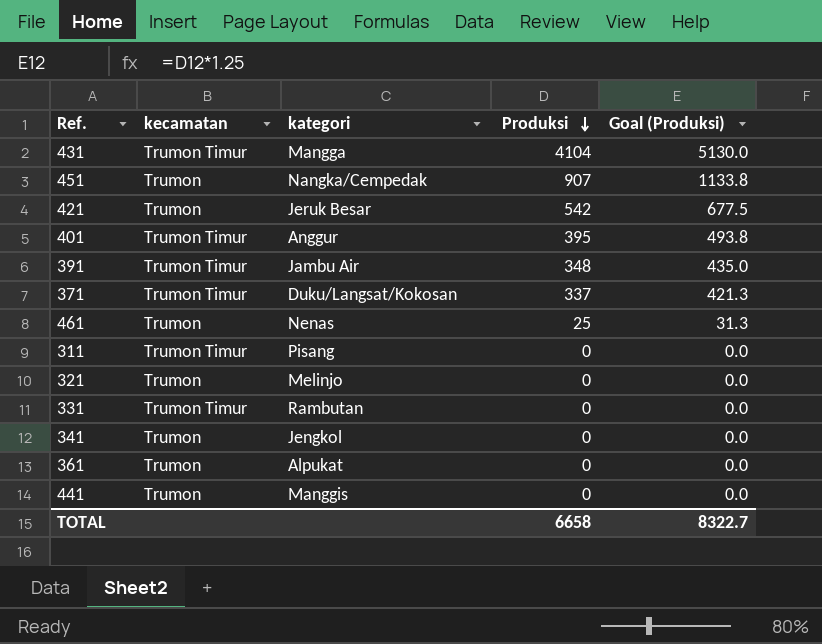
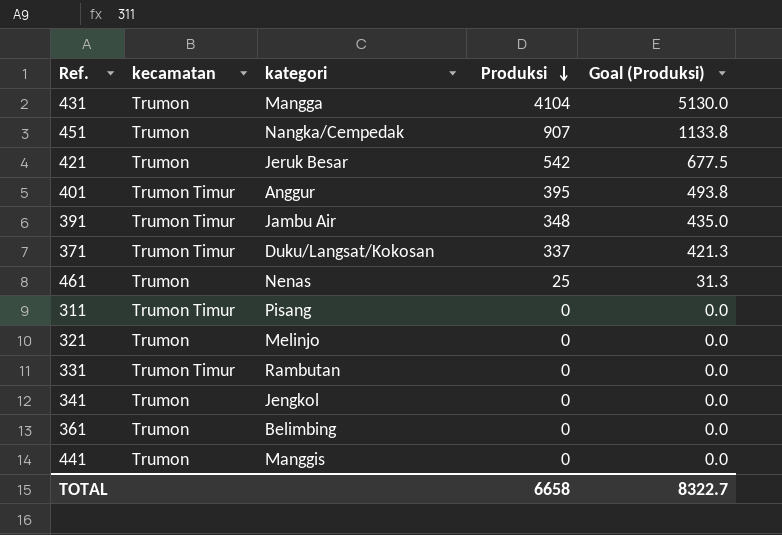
431 | kecamatan: Trumon Timur -> Trumon
361 | kategori: Alpukat -> Belimbing

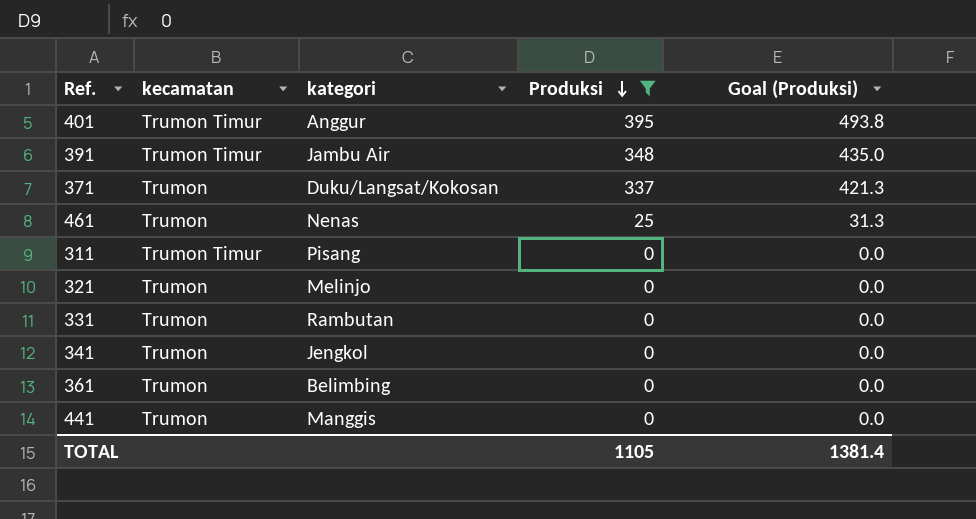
filter: none -> Produksi <= 395
371 | kecamatan: Trumon Timur -> Trumon
331 | kecamatan: Trumon Timur -> Trumon
TOTAL | Produksi: 6658 -> 1105
TOTAL | Goal (Produksi): 8322.7 -> 1381.4

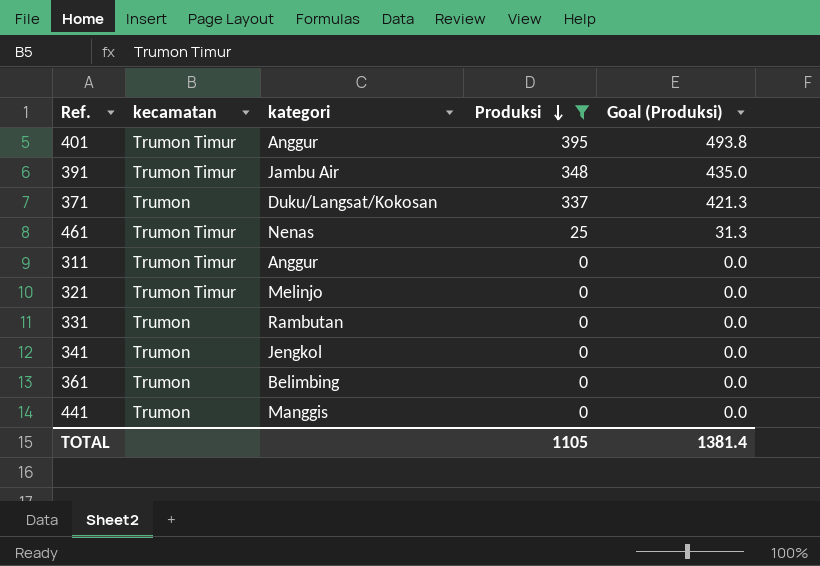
461 | kecamatan: Trumon -> Trumon Timur
311 | kategori: Pisang -> Anggur
321 | kecamatan: Trumon -> Trumon Timur

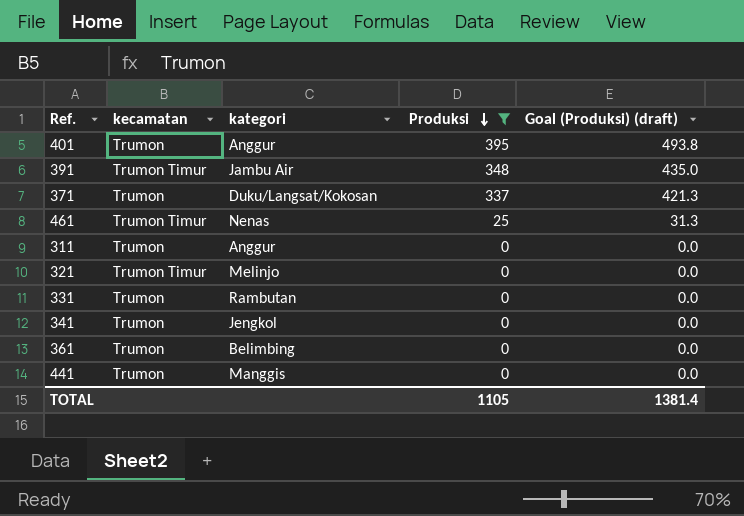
column name: Goal (Produksi) -> Goal (Produksi) (draft)
401 | kecamatan: Trumon Timur -> Trumon
311 | kecamatan: Trumon Timur -> Trumon

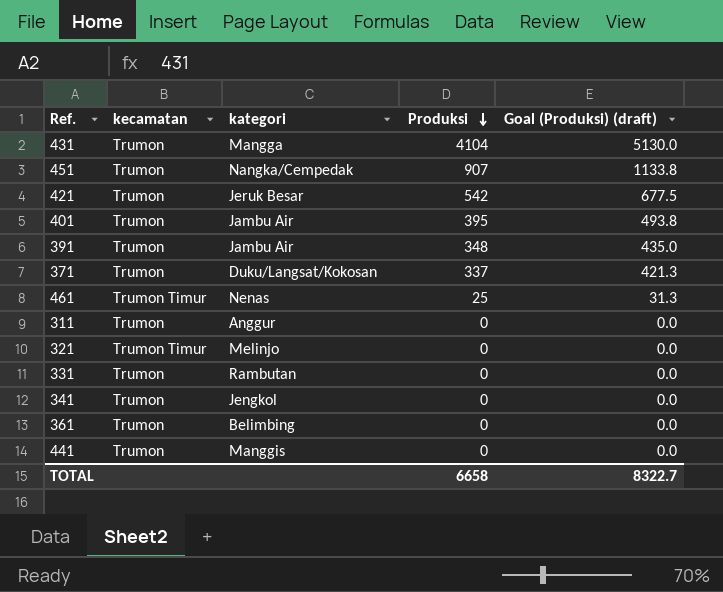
filter: Produksi <= 395 -> none
401 | kategori: Anggur -> Jambu Air
391 | kecamatan: Trumon Timur -> Trumon
TOTAL | Produksi: 1105 -> 6658
TOTAL | Goal (Produksi) (draft): 1381.4 -> 8322.7

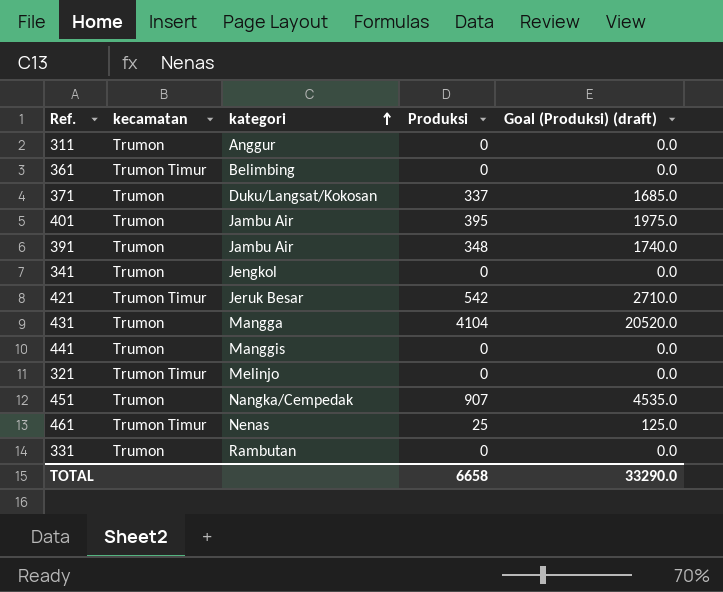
row order: Produksi descending -> kategori ascending
column Goal (Produksi) (draft) | formula: [Produksi] * 1.25 -> [Produksi] * 5
361 | kecamatan: Trumon -> Trumon Timur
421 | kecamatan: Trumon -> Trumon Timur
TOTAL | Goal (Produksi) (draft): 8322.7 -> 33290.0

